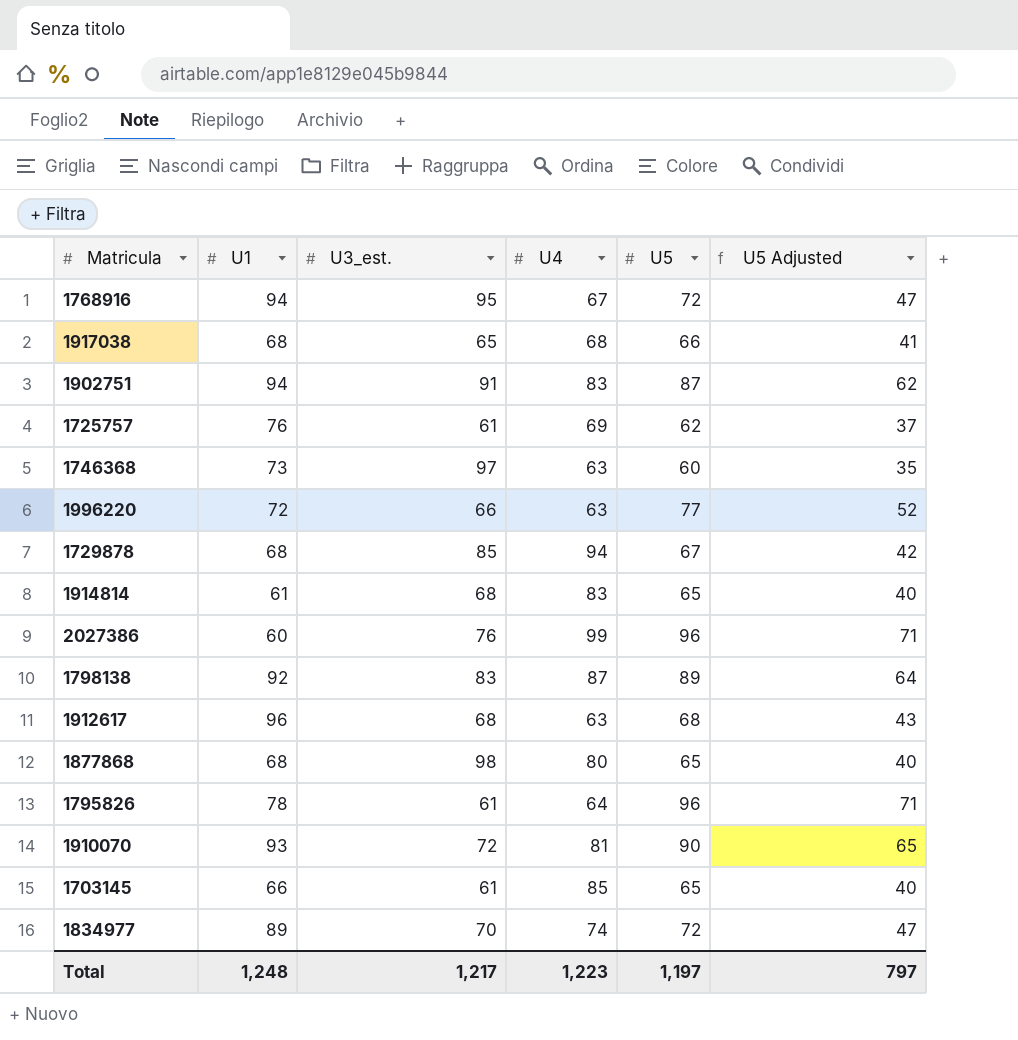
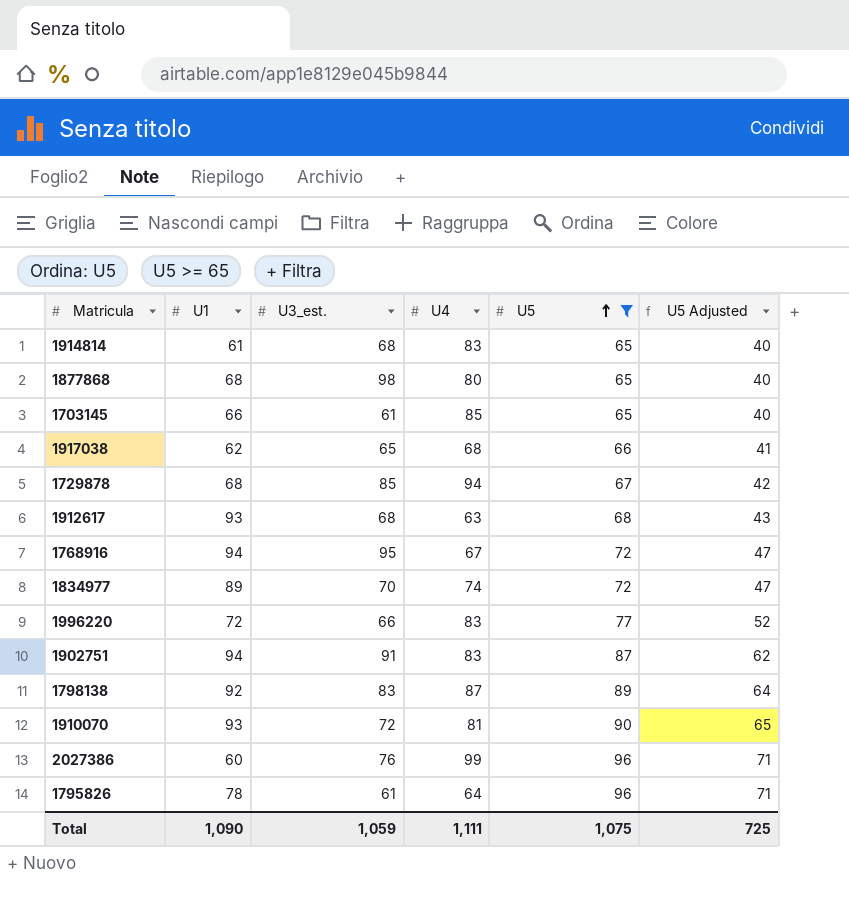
filter: none -> U5 >= 65
row order: none -> U5 ascending
1917038 | U1: 68 -> 62
1912617 | U1: 96 -> 93
1996220 | U4: 63 -> 83
Total | U1: 1,248 -> 1,090
Total | U3_est.: 1,217 -> 1,059
Total | U4: 1,223 -> 1,111
Total | U5: 1,197 -> 1,075
Total | U5 Adjusted: 797 -> 725

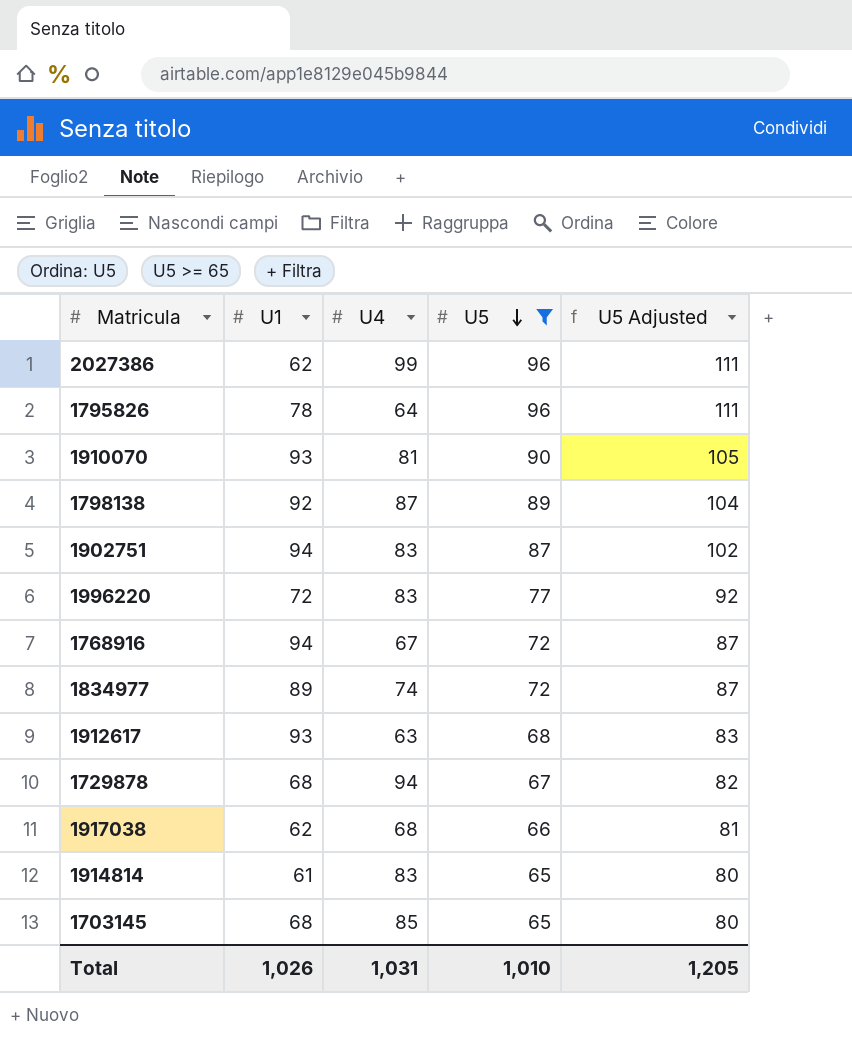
row order: U5 ascending -> U5 descending
column U3_est. | position: 3 -> none
column U5 Adjusted | formula: [U5] - 25 -> [U5] + 15
row 1877868: 68 | 98 | 80 | 65 | 40 -> none
2027386 | U1: 60 -> 62
1703145 | U1: 66 -> 68
Total | U1: 1,090 -> 1,026
Total | U4: 1,111 -> 1,031
Total | U5: 1,075 -> 1,010
Total | U5 Adjusted: 725 -> 1,205

